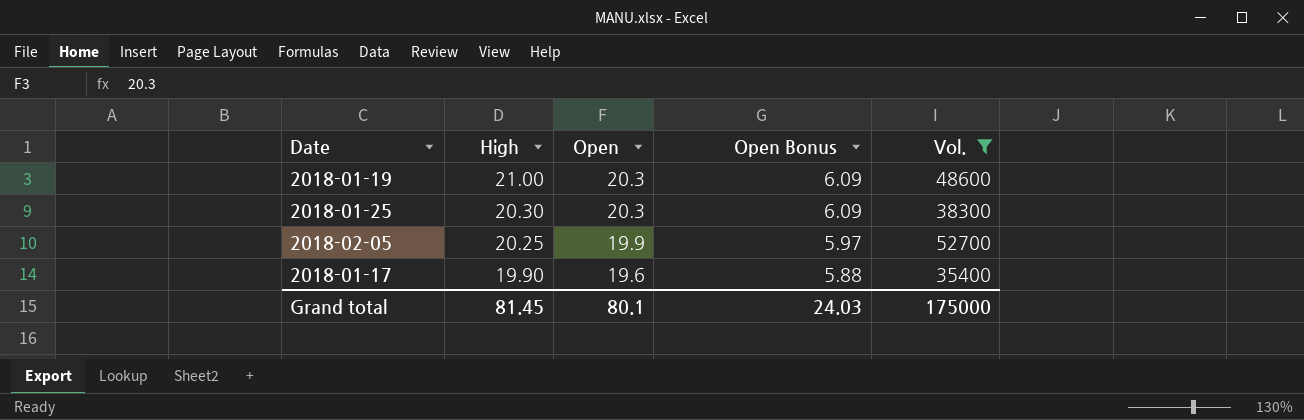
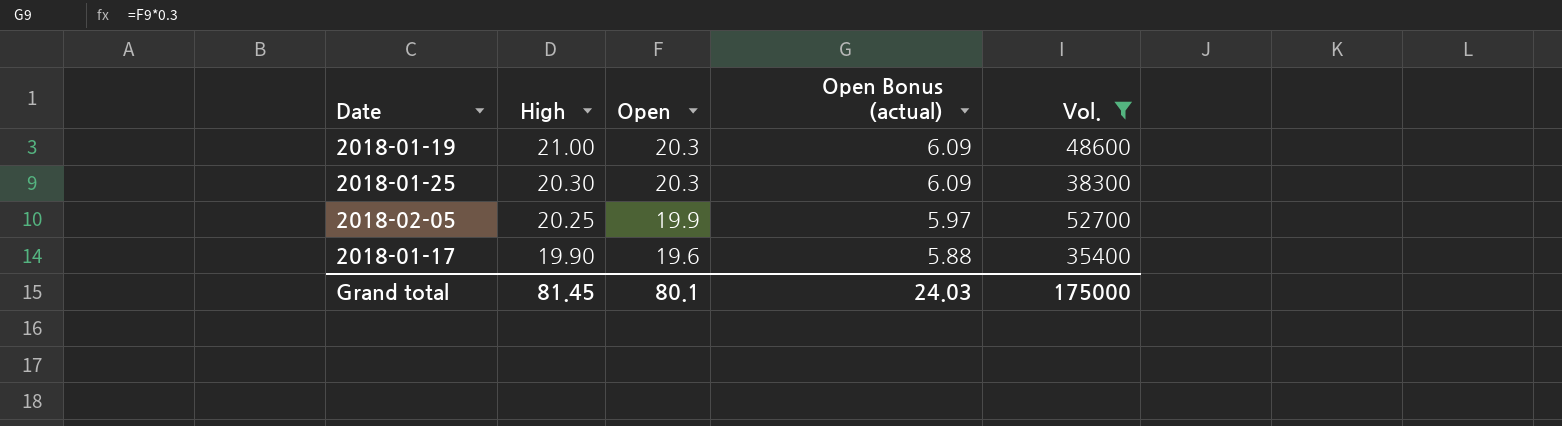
column name: Open Bonus -> Open Bonus (actual)

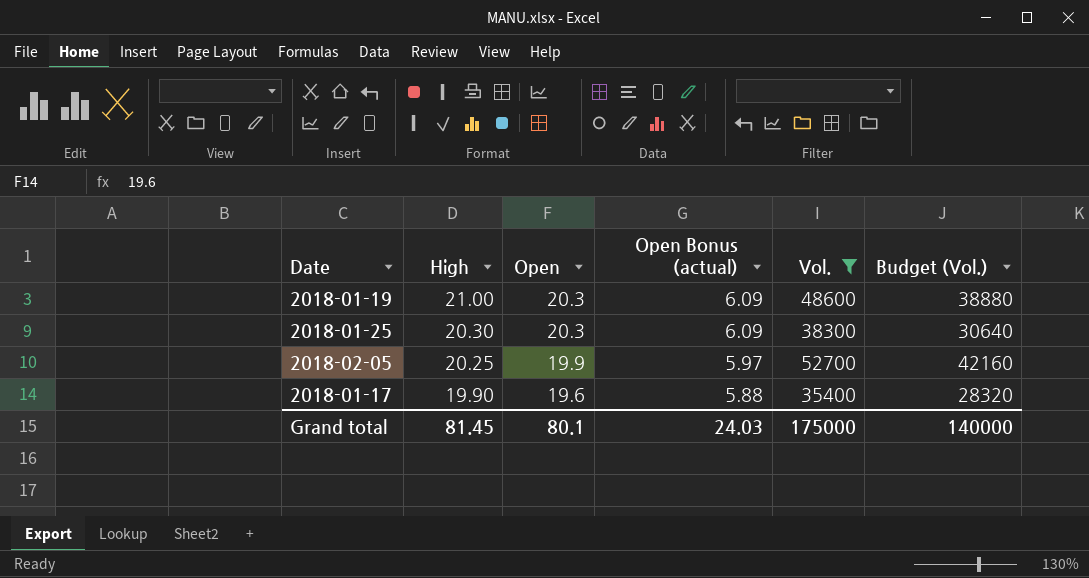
column Budget (Vol.) | formula: none -> [Vol.] * 0.8

